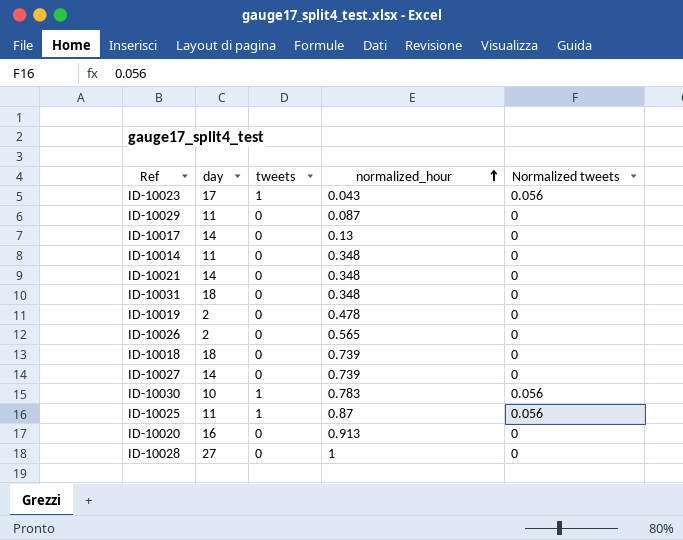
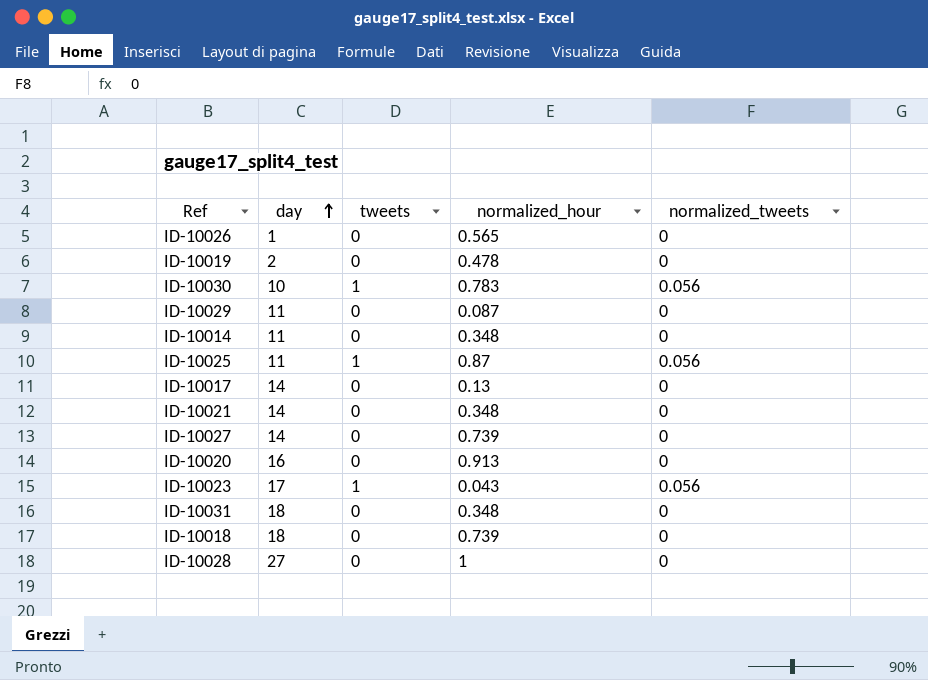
row order: normalized_hour ascending -> day ascending
column name: Normalized tweets -> normalized_tweets
ID-10026 | day: 2 -> 1

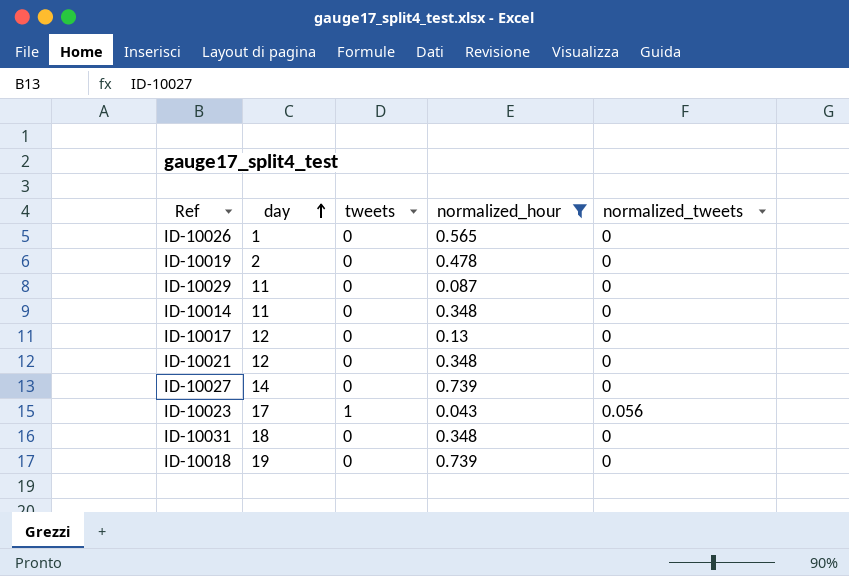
filter: none -> normalized_hour <= 0.739
ID-10017 | day: 14 -> 12
ID-10021 | day: 14 -> 12
ID-10018 | day: 18 -> 19

